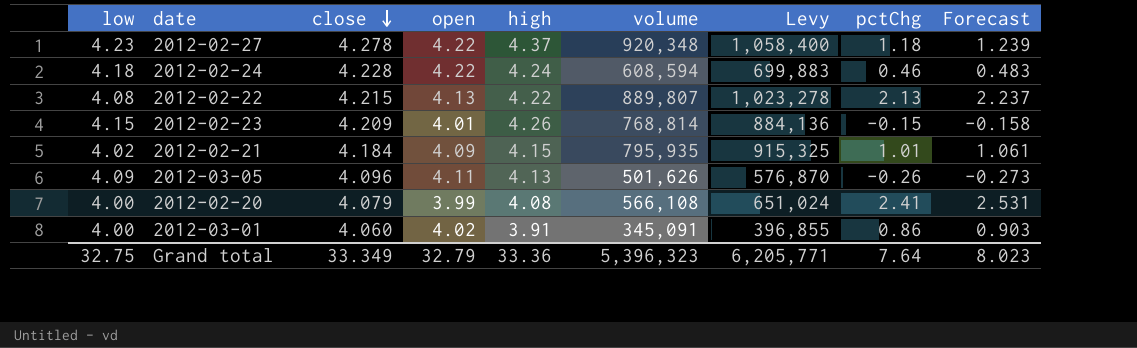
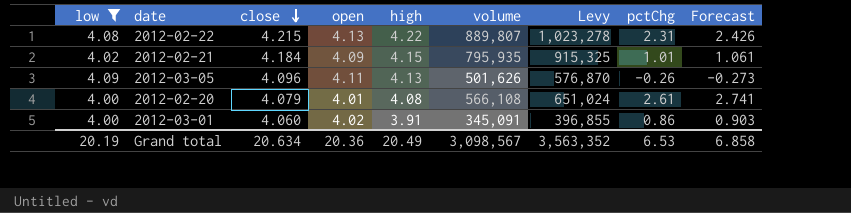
filter: none -> low <= 4.09
2012-02-22 | pctChg: 2.13 -> 2.31
2012-02-22 | Forecast: 2.237 -> 2.426
2012-02-20 | open: 3.99 -> 4.01
2012-02-20 | pctChg: 2.41 -> 2.61
2012-02-20 | Forecast: 2.531 -> 2.741
Grand total | low: 32.75 -> 20.19
Grand total | close: 33.349 -> 20.634
Grand total | open: 32.79 -> 20.36
Grand total | high: 33.36 -> 20.49
Grand total | volume: 5,396,323 -> 3,098,567
Grand total | Levy: 6,205,771 -> 3,563,352
Grand total | pctChg: 7.64 -> 6.53
Grand total | Forecast: 8.023 -> 6.858

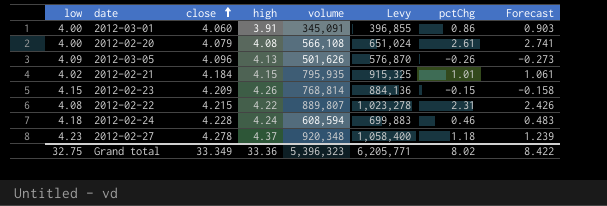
filter: low <= 4.09 -> none
row order: close descending -> close ascending
column open | position: 4 -> none
Grand total | low: 20.19 -> 32.75
Grand total | close: 20.634 -> 33.349
Grand total | high: 20.49 -> 33.36
Grand total | volume: 3,098,567 -> 5,396,323
Grand total | Levy: 3,563,352 -> 6,205,771
Grand total | pctChg: 6.53 -> 8.02
Grand total | Forecast: 6.858 -> 8.422

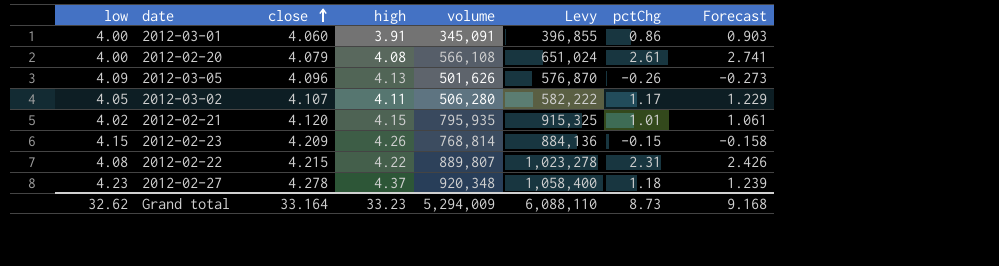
row 2012-02-24: 4.18 | 4.228 | 4.24 | 608,594 | 699,883 | 0.46 | 0.483 -> none
row 2012-03-02: none -> 4.05 | 4.107 | 4.11 | 506,280 | 582,222 | 1.17 | 1.229
2012-02-21 | close: 4.184 -> 4.120
Grand total | low: 32.75 -> 32.62
Grand total | close: 33.349 -> 33.164
Grand total | high: 33.36 -> 33.23
Grand total | volume: 5,396,323 -> 5,294,009
Grand total | Levy: 6,205,771 -> 6,088,110
Grand total | pctChg: 8.02 -> 8.73
Grand total | Forecast: 8.422 -> 9.168

